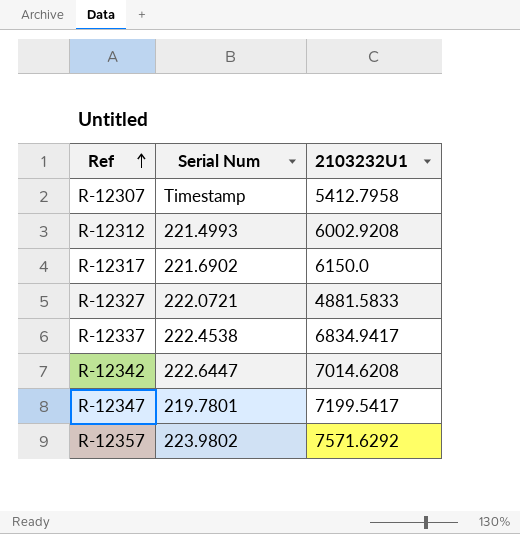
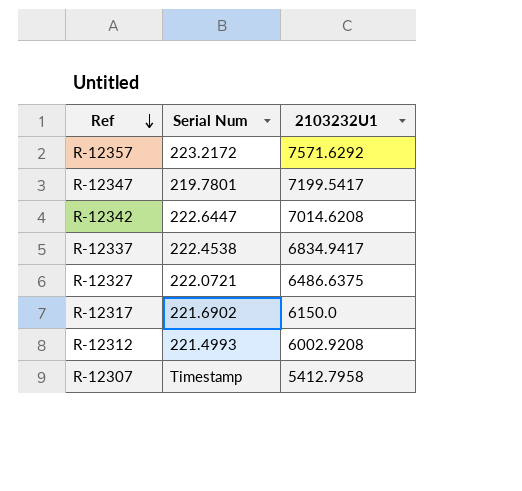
row order: Ref ascending -> Ref descending
R-12357 | Serial Num: 223.9802 -> 223.2172
R-12327 | 2103232U1: 4881.5833 -> 6486.6375

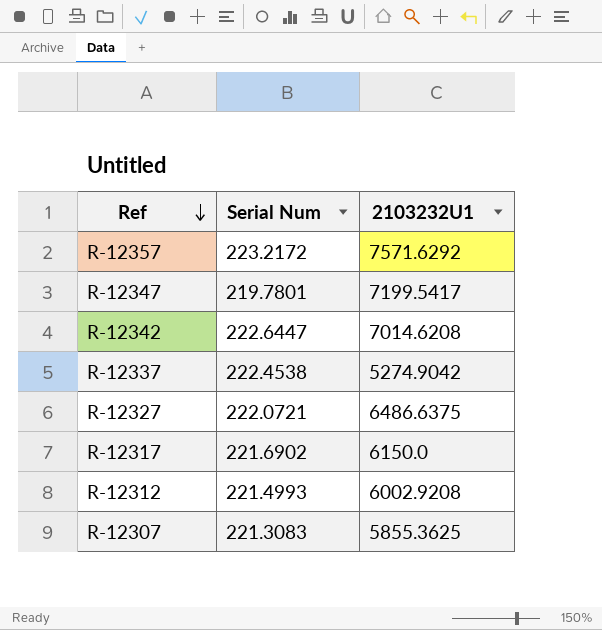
R-12337 | 2103232U1: 6834.9417 -> 5274.9042
R-12307 | Serial Num: Timestamp -> 221.3083
R-12307 | 2103232U1: 5412.7958 -> 5855.3625

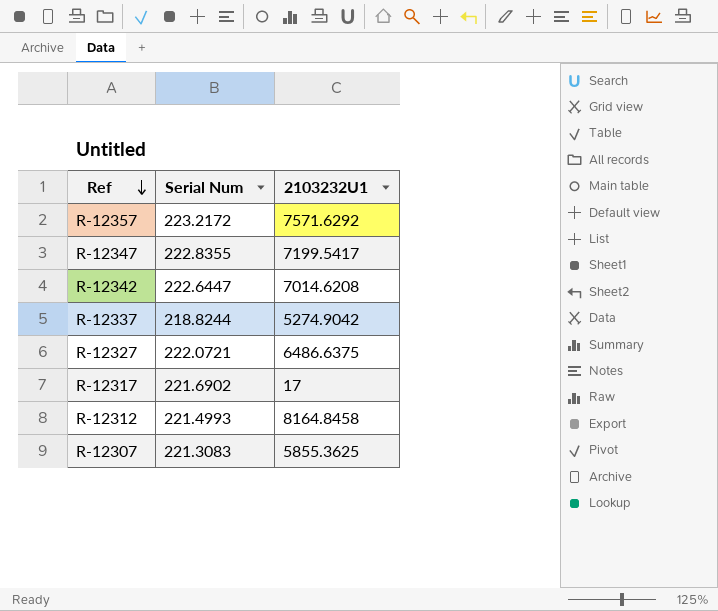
R-12347 | Serial Num: 219.7801 -> 222.8355
R-12337 | Serial Num: 222.4538 -> 218.8244
R-12317 | 2103232U1: 6150.0 -> 17
R-12312 | 2103232U1: 6002.9208 -> 8164.8458

